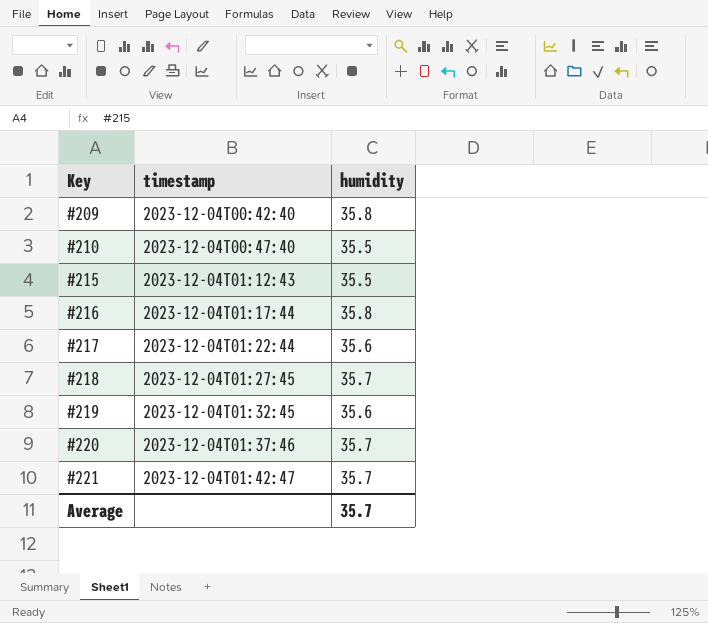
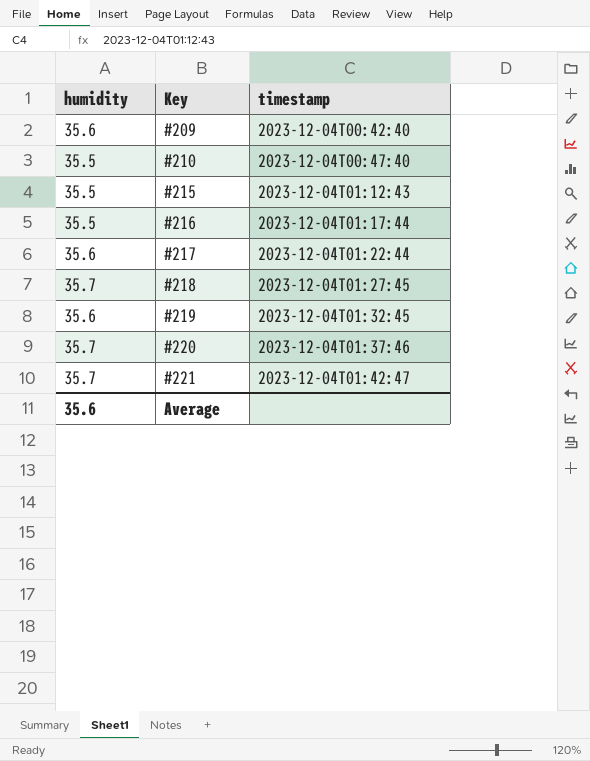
column humidity | position: 3 -> 1
#209 | humidity: 35.8 -> 35.6
#216 | humidity: 35.8 -> 35.5
Average | humidity: 35.7 -> 35.6

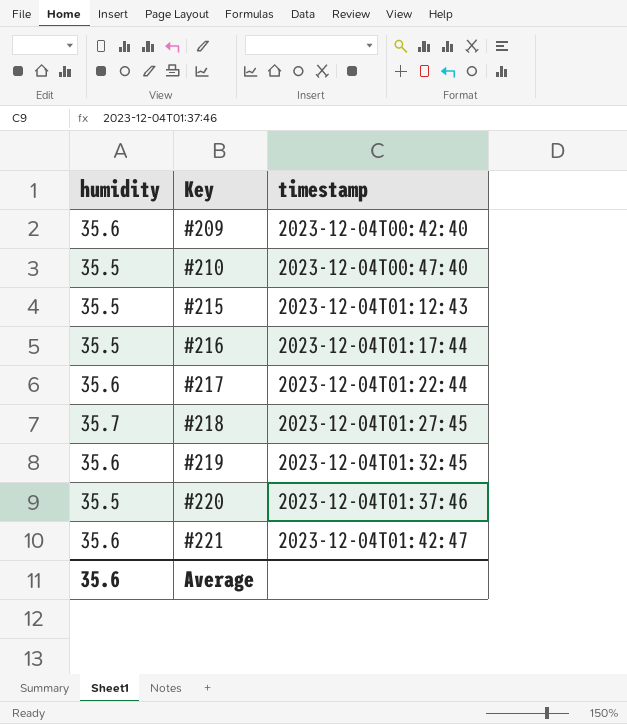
#220 | humidity: 35.7 -> 35.5
#221 | humidity: 35.7 -> 35.6

